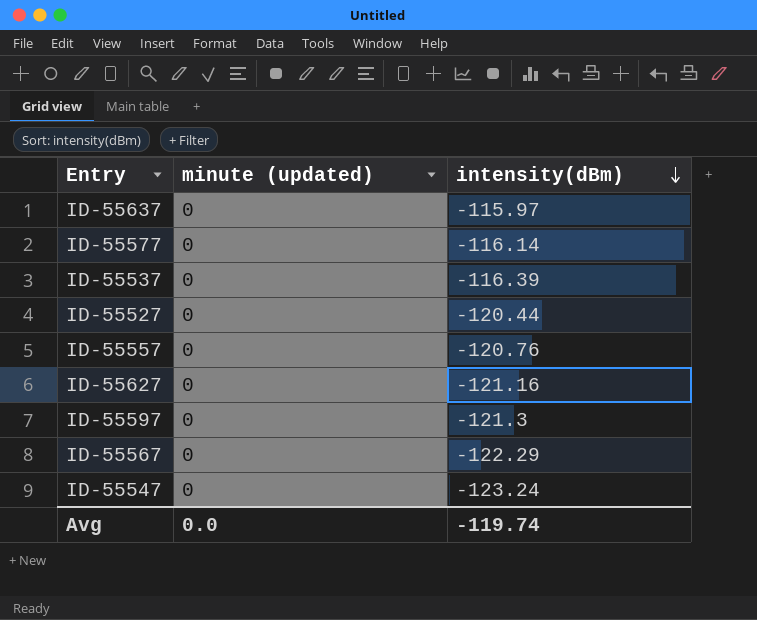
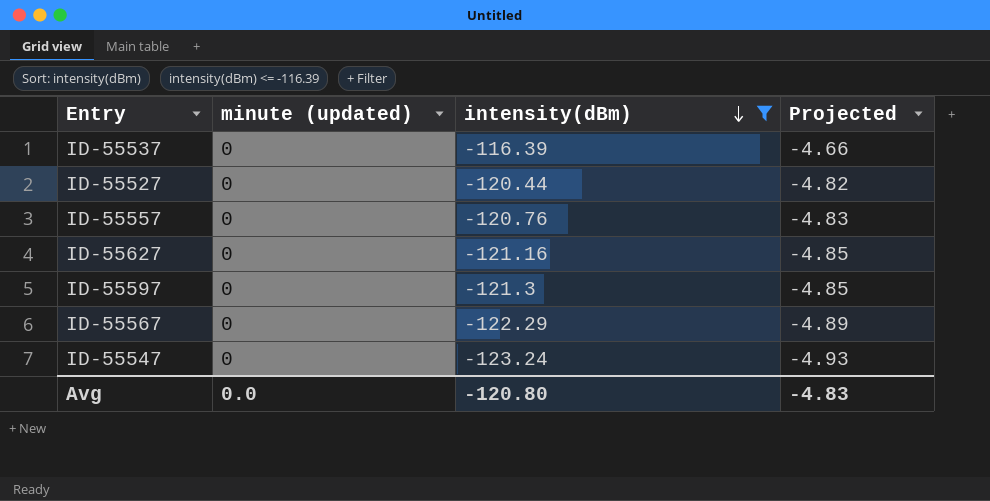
filter: none -> intensity(dBm) <= -116.39
column Projected | formula: none -> [intensity(dBm)] * 0.04
Avg | intensity(dBm): -119.74 -> -120.80

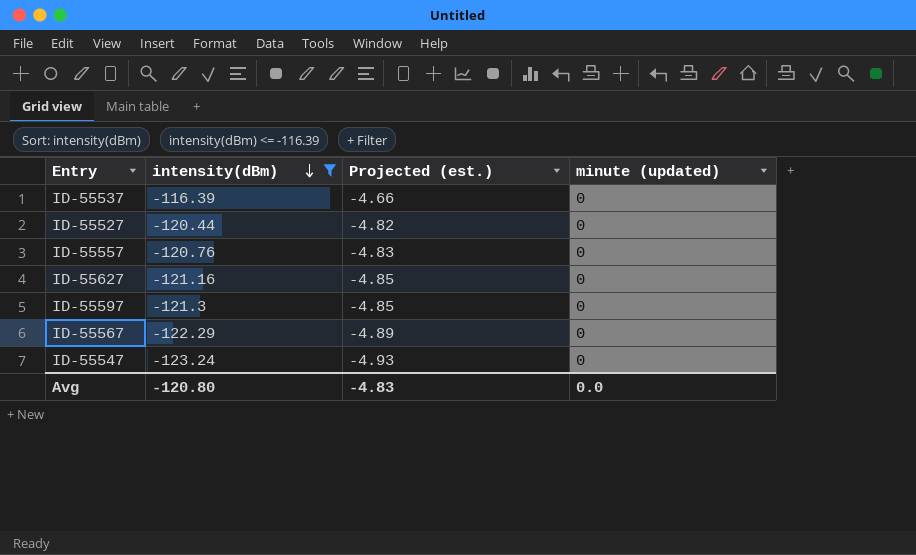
column name: Projected -> Projected (est.)
column minute (updated) | position: 2 -> 4

